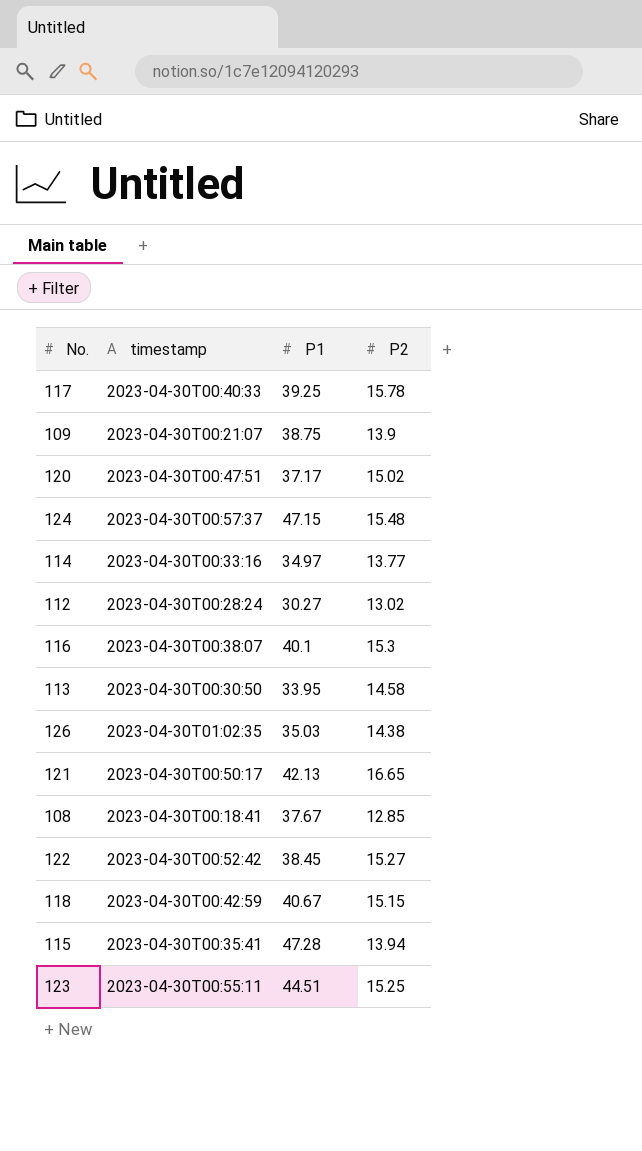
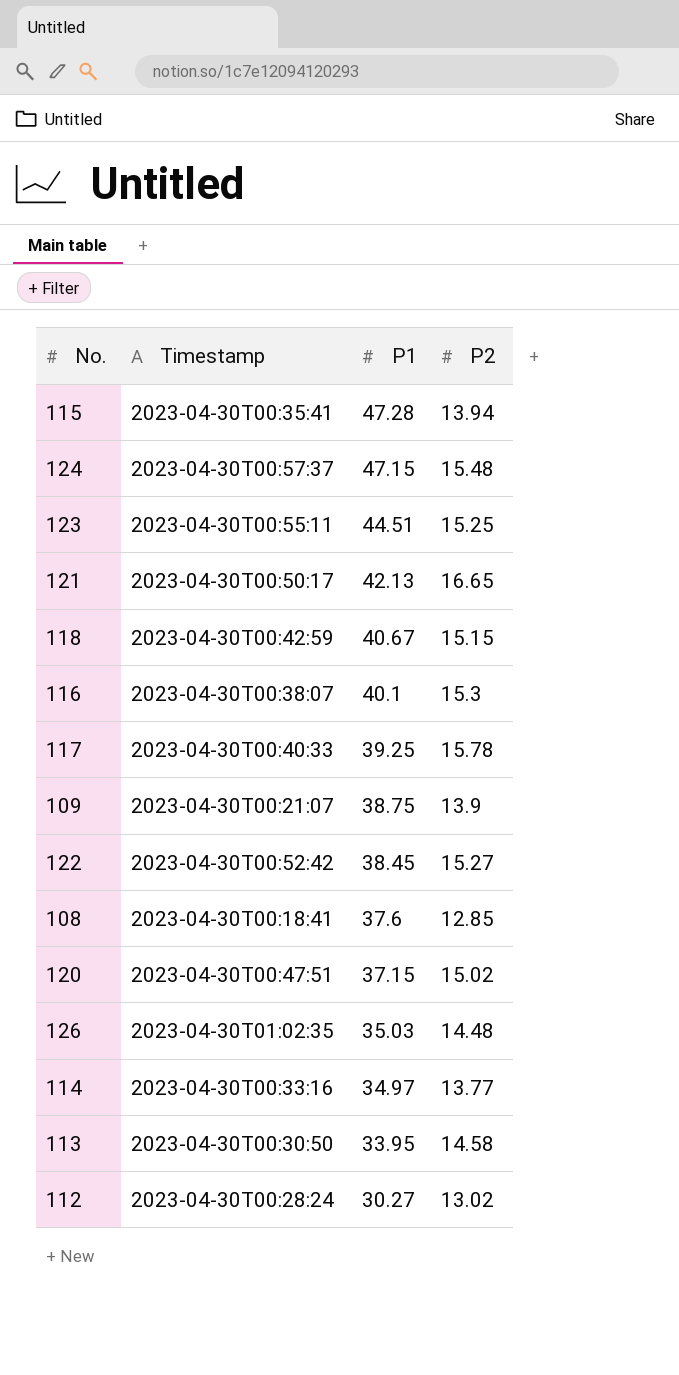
row order: none -> P1 descending
column name: timestamp -> Timestamp
108 | P1: 37.67 -> 37.6
120 | P1: 37.17 -> 37.15
126 | P2: 14.38 -> 14.48

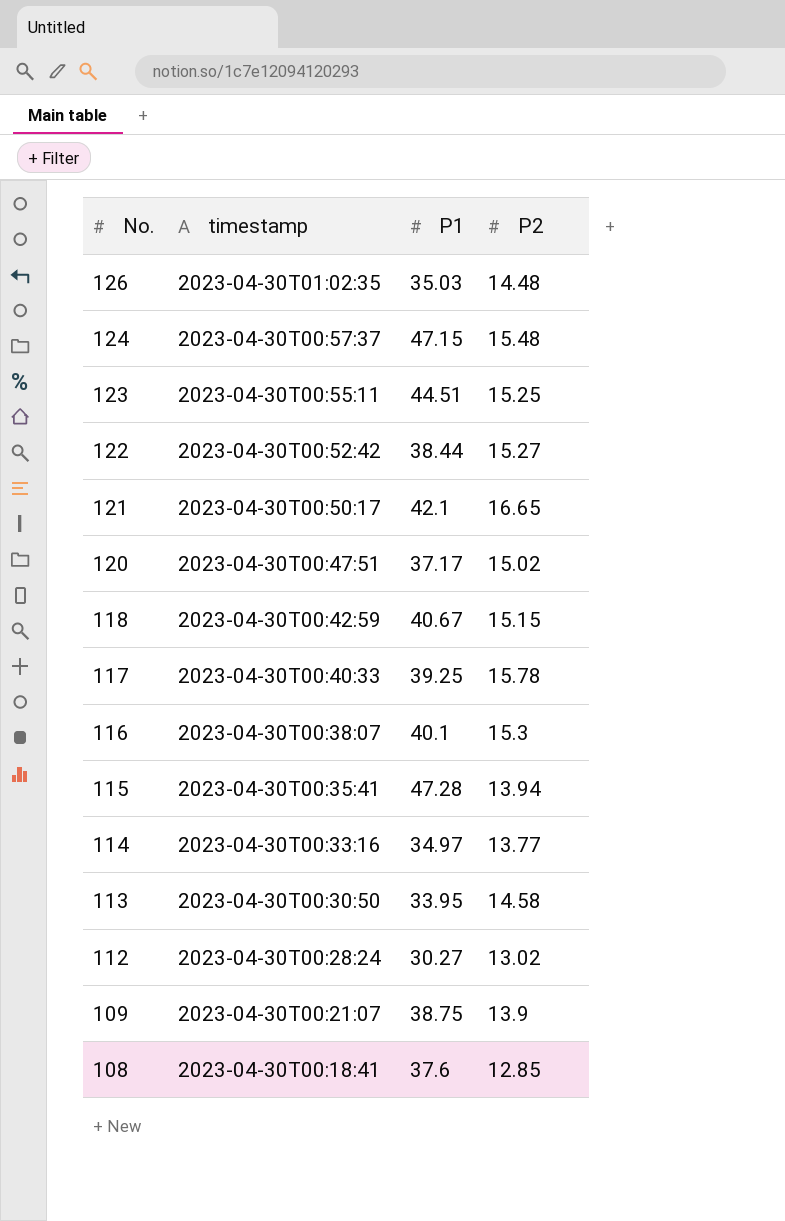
row order: P1 descending -> No. descending
column name: Timestamp -> timestamp
122 | P1: 38.45 -> 38.44
121 | P1: 42.13 -> 42.1
120 | P1: 37.15 -> 37.17

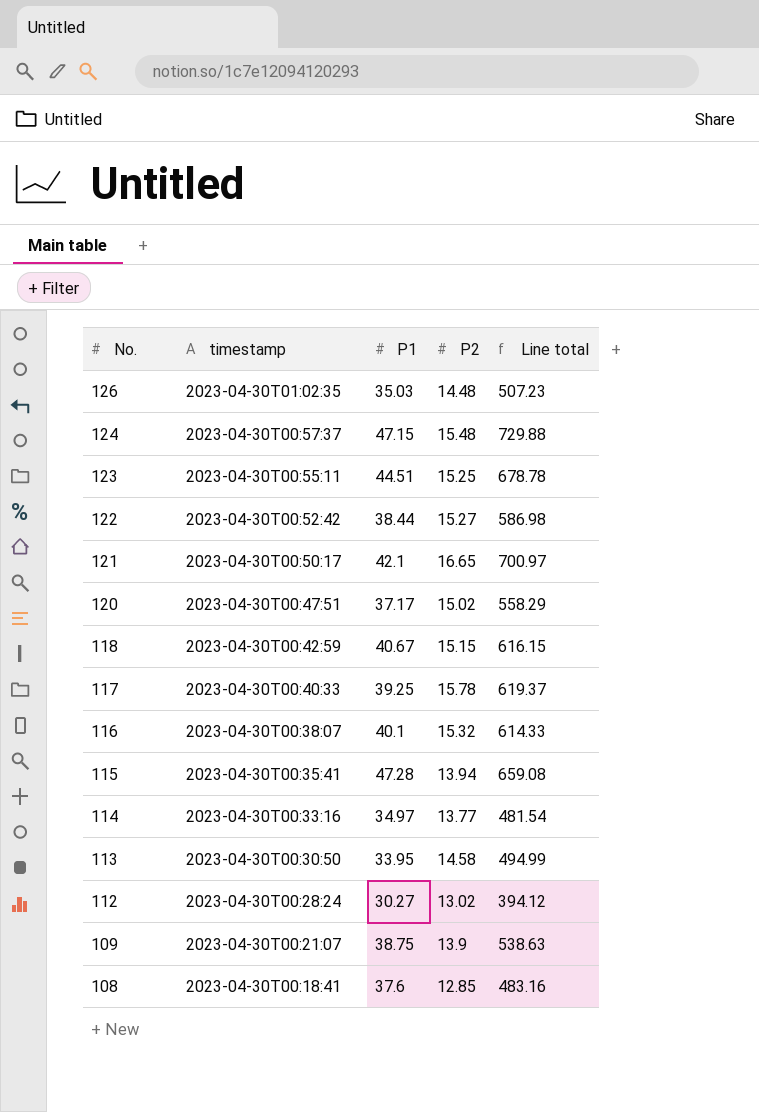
column Line total | formula: none -> [P1] * [P2]
116 | P2: 15.3 -> 15.32

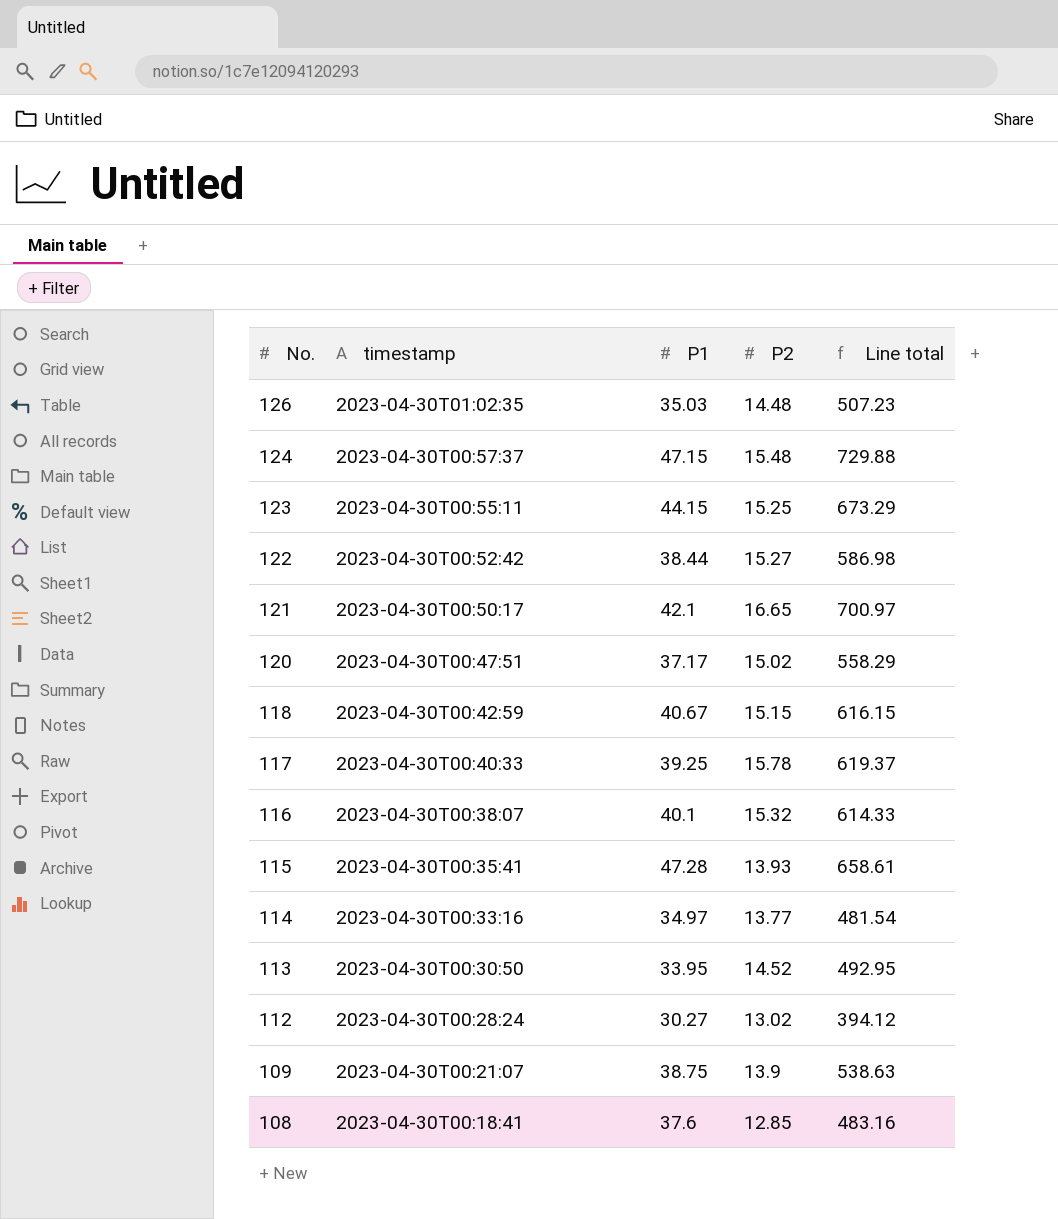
123 | P1: 44.51 -> 44.15
123 | Line total: 678.78 -> 673.29
115 | P2: 13.94 -> 13.93
115 | Line total: 659.08 -> 658.61
113 | P2: 14.58 -> 14.52
113 | Line total: 494.99 -> 492.95

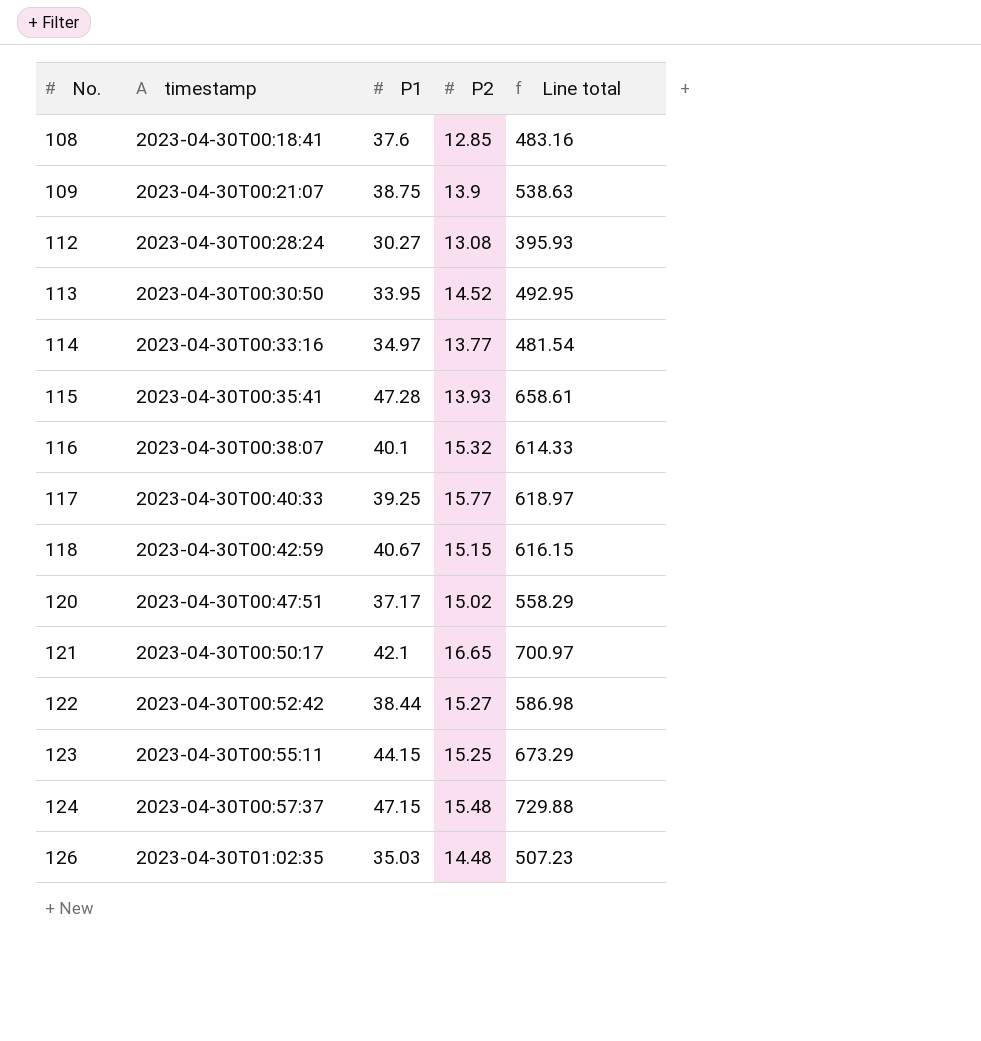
row order: No. descending -> No. ascending
112 | P2: 13.02 -> 13.08
112 | Line total: 394.12 -> 395.93
117 | P2: 15.78 -> 15.77
117 | Line total: 619.37 -> 618.97

